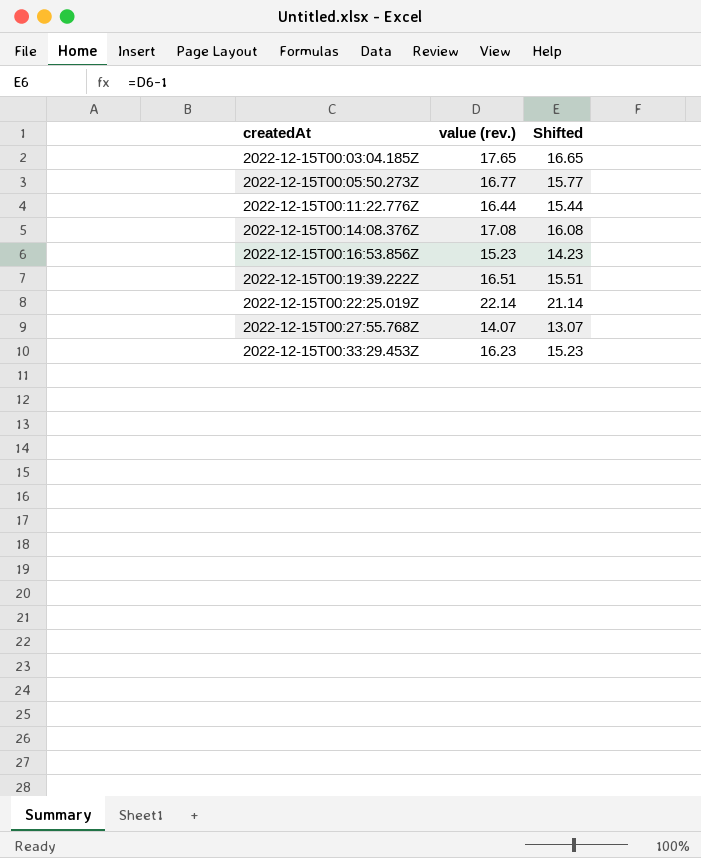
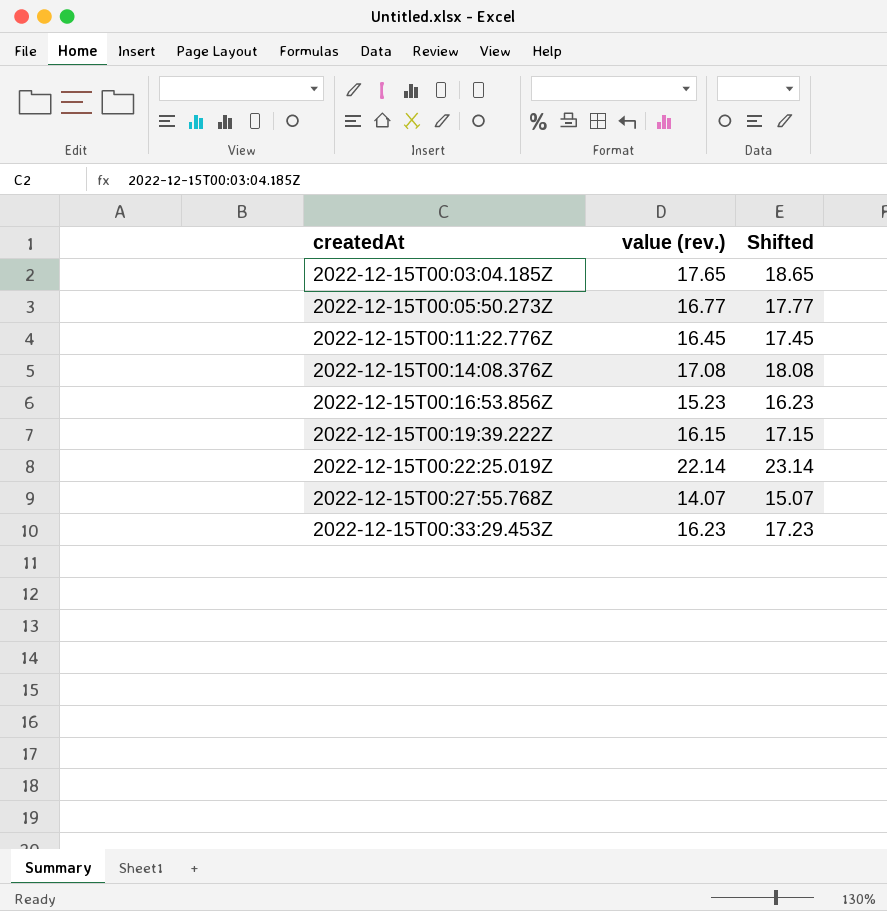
column Shifted | formula: [value (rev.)] - 1 -> [value (rev.)] + 1
2022-12-15T00:11:22.776Z | value (rev.): 16.44 -> 16.45
2022-12-15T00:19:39.222Z | value (rev.): 16.51 -> 16.15

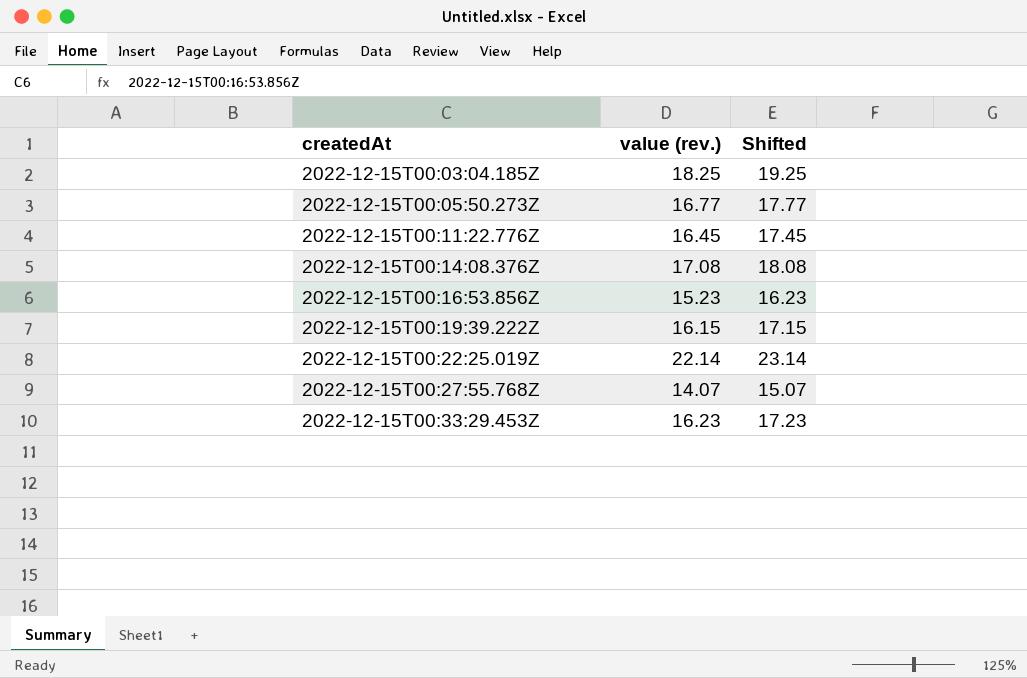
2022-12-15T00:03:04.185Z | value (rev.): 17.65 -> 18.25
2022-12-15T00:03:04.185Z | Shifted: 18.65 -> 19.25

